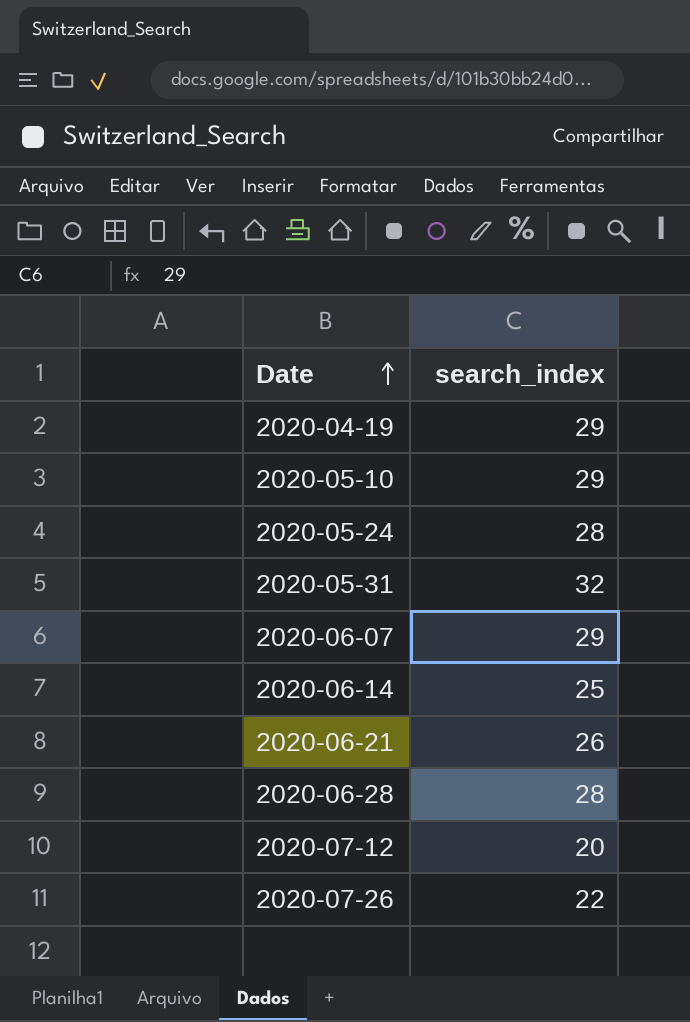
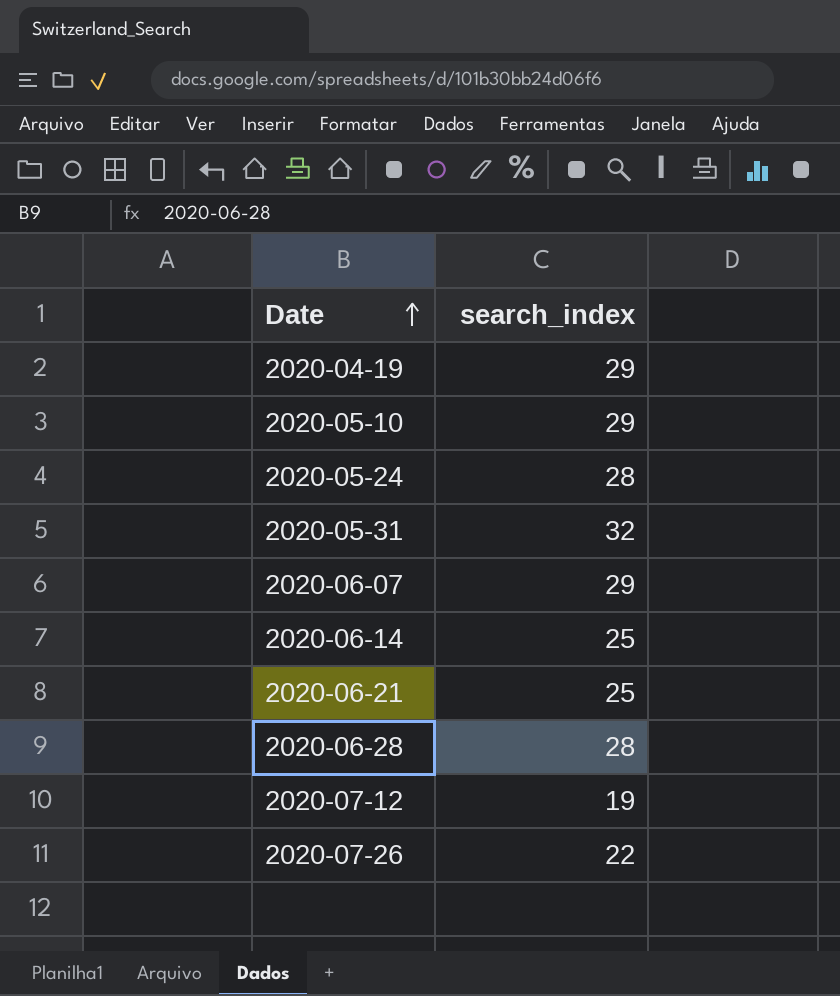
2020-06-21 | search_index: 26 -> 25
2020-07-12 | search_index: 20 -> 19

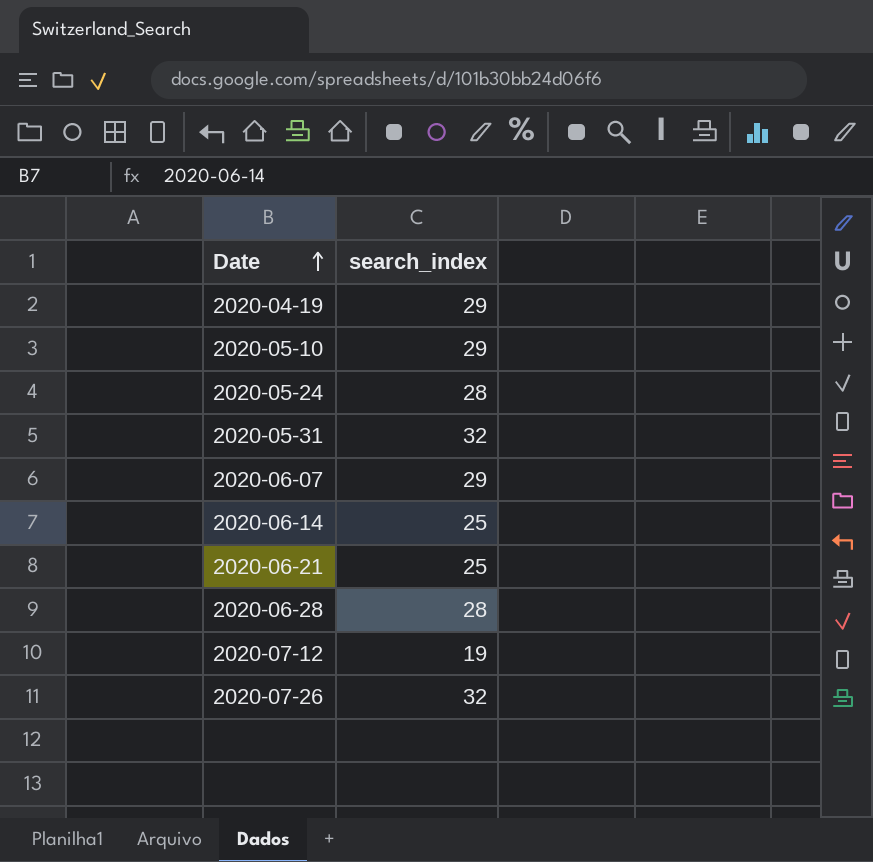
2020-07-26 | search_index: 22 -> 32

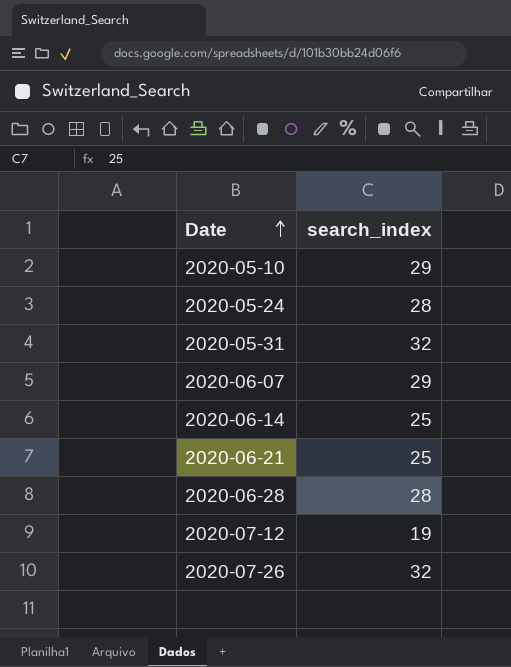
row 2020-04-19: 29 -> none

